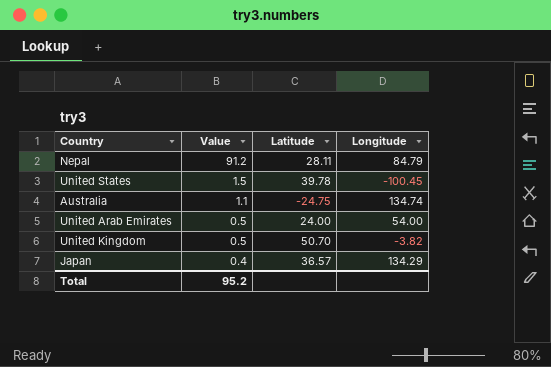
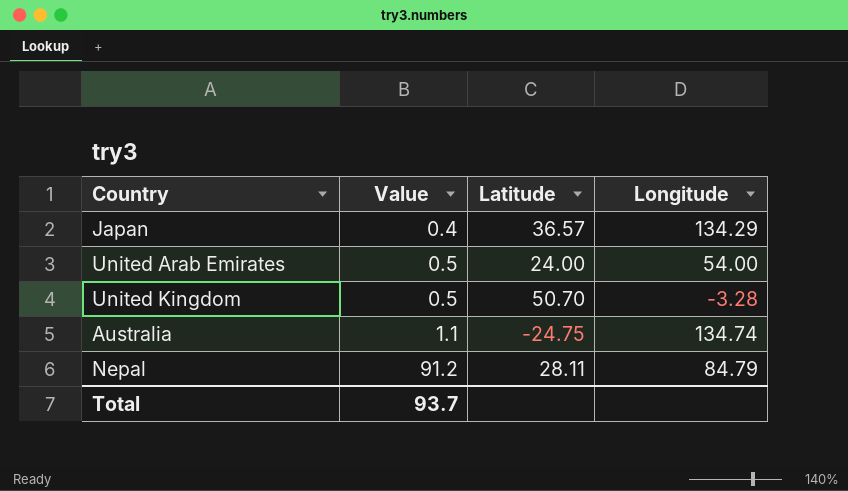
row order: Value descending -> Value ascending
row United States: 1.5 | 39.78 | -100.45 -> none
United Kingdom | Longitude: -3.82 -> -3.28
Total | Value: 95.2 -> 93.7

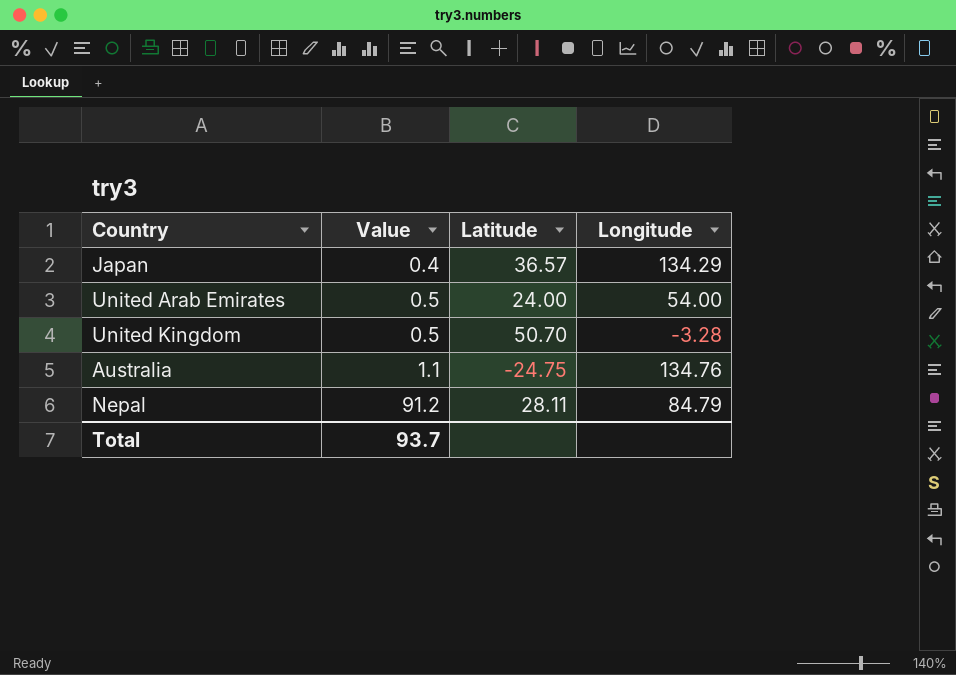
Australia | Longitude: 134.74 -> 134.76

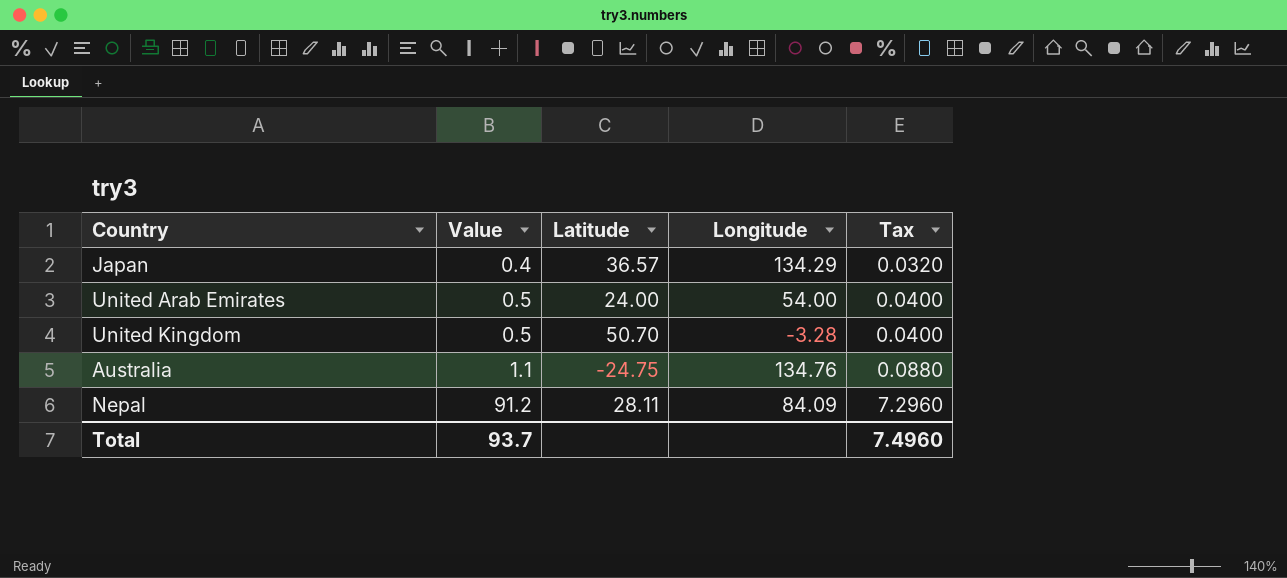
column Tax | formula: none -> [Value] * 0.08
Nepal | Longitude: 84.79 -> 84.09

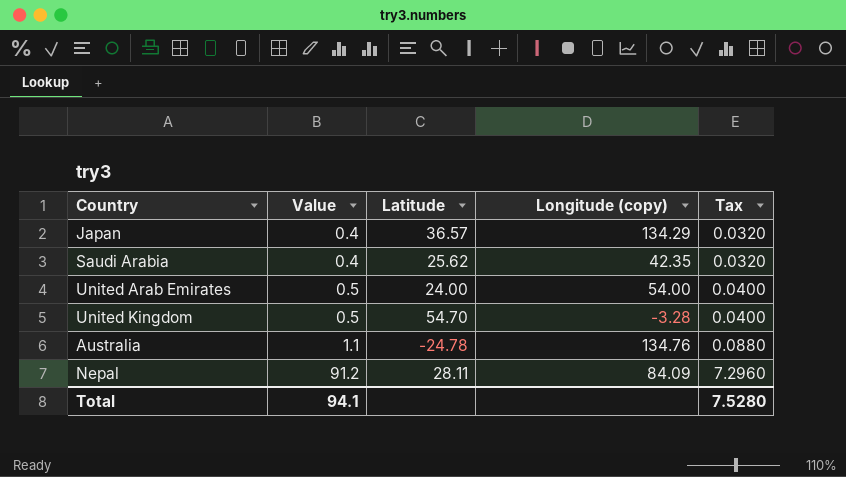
column name: Longitude -> Longitude (copy)
row Saudi Arabia: none -> 0.4 | 25.62 | 42.35 | 0.0320
United Kingdom | Latitude: 50.70 -> 54.70
Australia | Latitude: -24.75 -> -24.78
Total | Value: 93.7 -> 94.1
Total | Tax: 7.4960 -> 7.5280

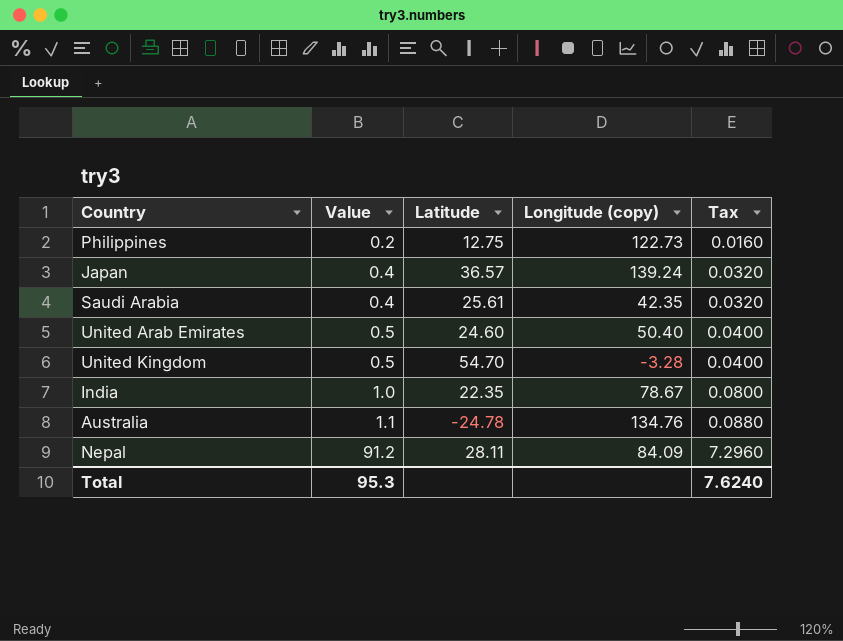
row Philippines: none -> 0.2 | 12.75 | 122.73 | 0.0160
Japan | Longitude (copy): 134.29 -> 139.24
Saudi Arabia | Latitude: 25.62 -> 25.61
United Arab Emirates | Latitude: 24.00 -> 24.60
United Arab Emirates | Longitude (copy): 54.00 -> 50.40
row India: none -> 1.0 | 22.35 | 78.67 | 0.0800
Total | Value: 94.1 -> 95.3
Total | Tax: 7.5280 -> 7.6240

